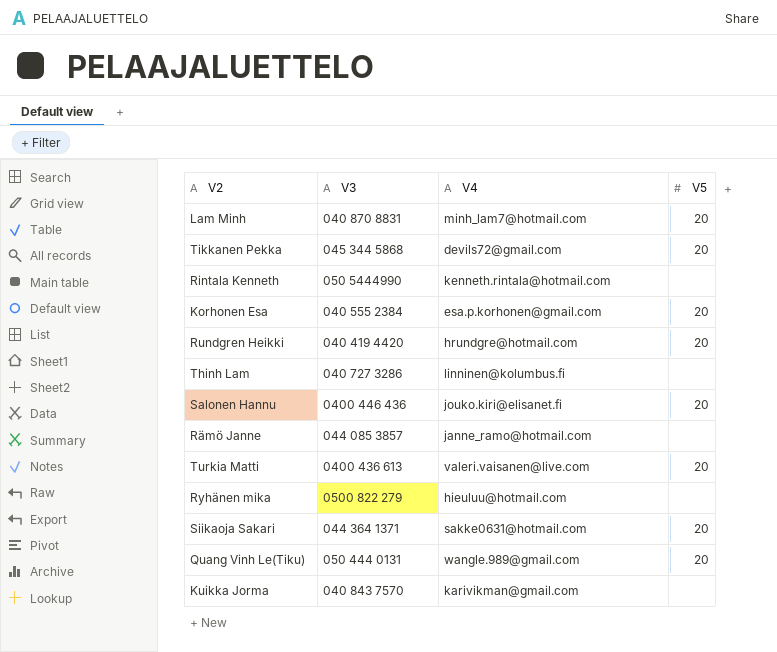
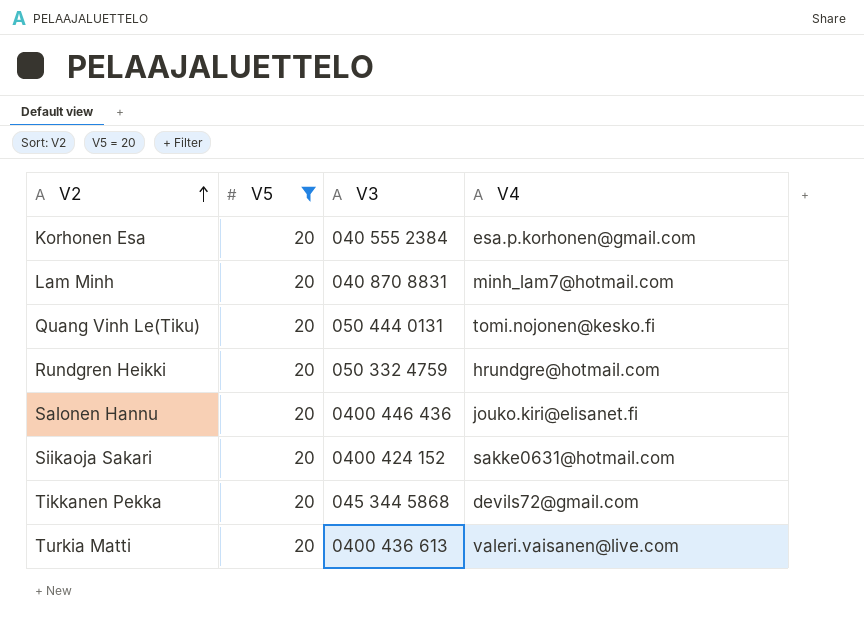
filter: none -> V5 = 20
row order: none -> V2 ascending
column V5 | position: 4 -> 2
Quang Vinh Le(Tiku) | V4: wangle.989@gmail.com -> tomi.nojonen@kesko.fi
Rundgren Heikki | V3: 040 419 4420 -> 050 332 4759
Siikaoja Sakari | V3: 044 364 1371 -> 0400 424 152

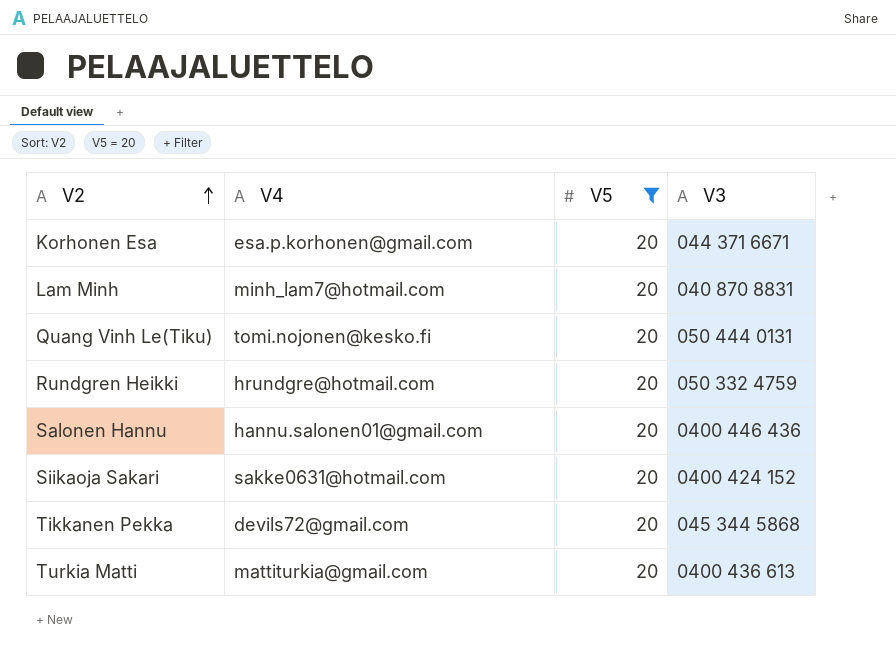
column V4 | position: 4 -> 2
Korhonen Esa | V3: 040 555 2384 -> 044 371 6671
Salonen Hannu | V4: jouko.kiri@elisanet.fi -> hannu.salonen01@gmail.com
Turkia Matti | V4: valeri.vaisanen@live.com -> mattiturkia@gmail.com

